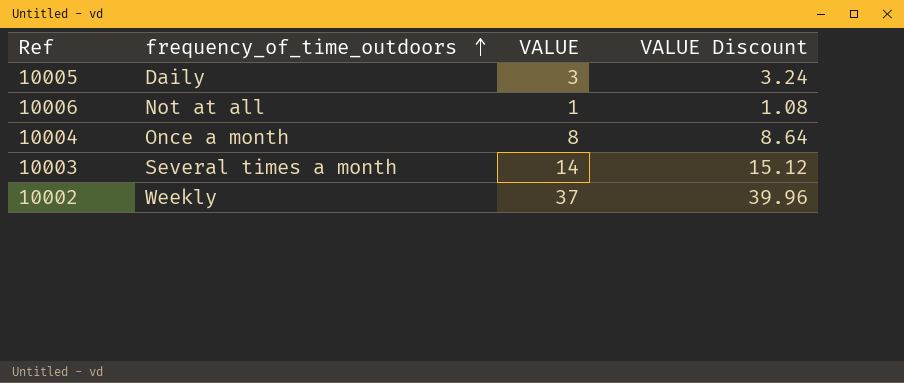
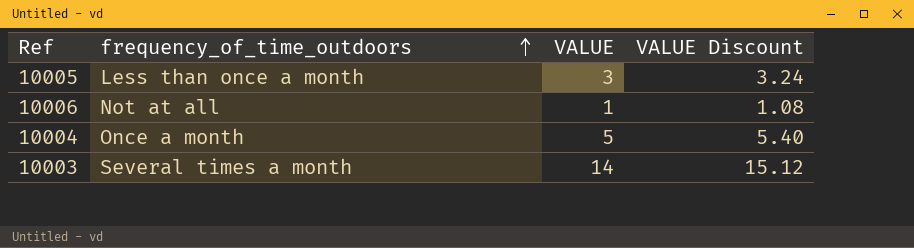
row 10002: Weekly | 37 | 39.96 -> none
10005 | frequency_of_time_outdoors: Daily -> Less than once a month
10004 | VALUE: 8 -> 5
10004 | VALUE Discount: 8.64 -> 5.40

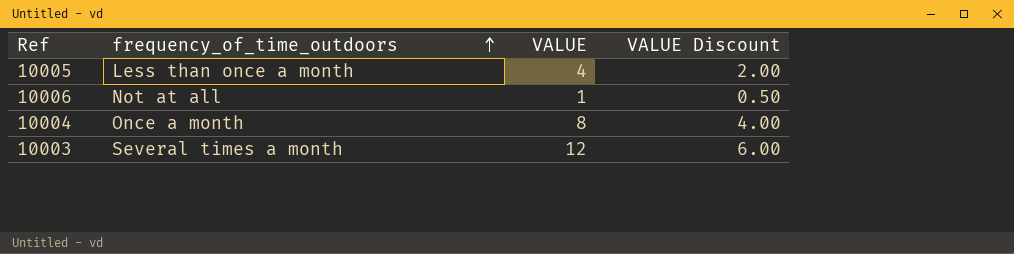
column VALUE Discount | formula: [VALUE] * 1.08 -> [VALUE] * 0.5
10005 | VALUE: 3 -> 4
10004 | VALUE: 5 -> 8
10003 | VALUE: 14 -> 12

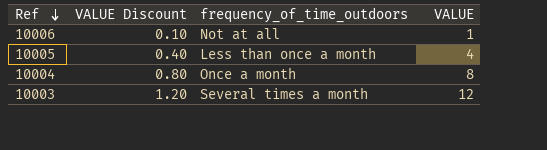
row order: frequency_of_time_outdoors ascending -> Ref descending
column VALUE Discount | formula: [VALUE] * 0.5 -> [VALUE] * 0.1
column VALUE Discount | position: 4 -> 2

